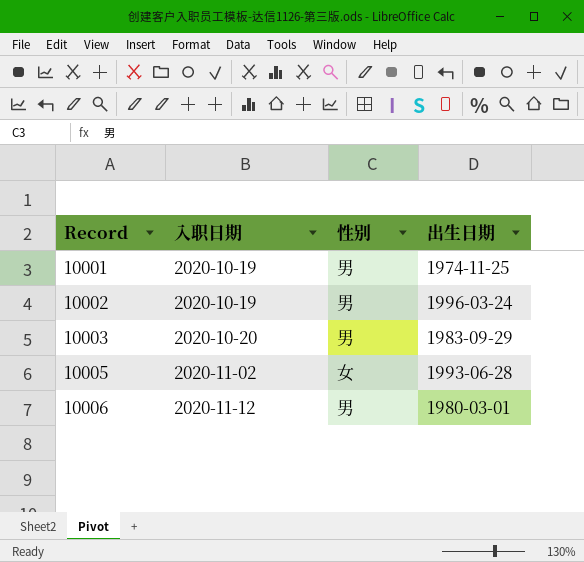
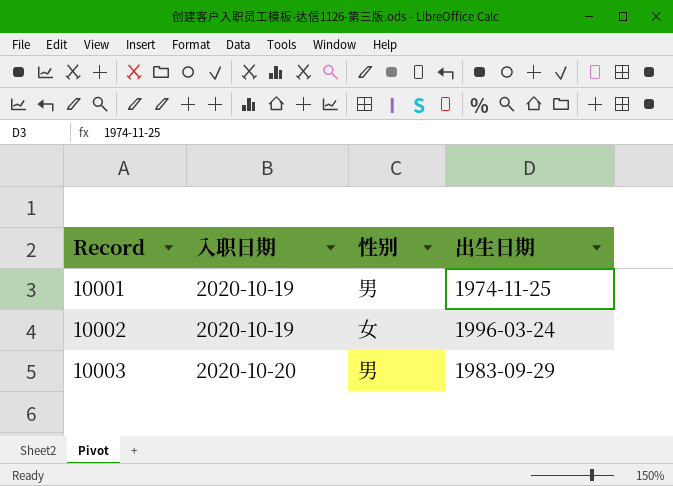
row 10005: 2020-11-02 | 女 | 1993-06-28 -> none
row 10006: 2020-11-12 | 男 | 1980-03-01 -> none
10002 | 性别: 男 -> 女

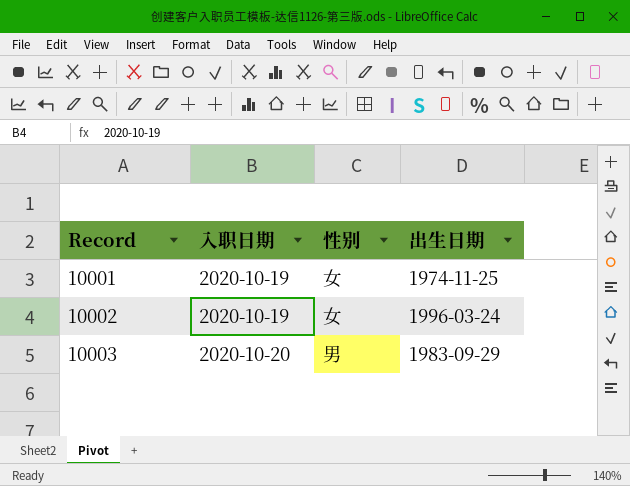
10001 | 性别: 男 -> 女

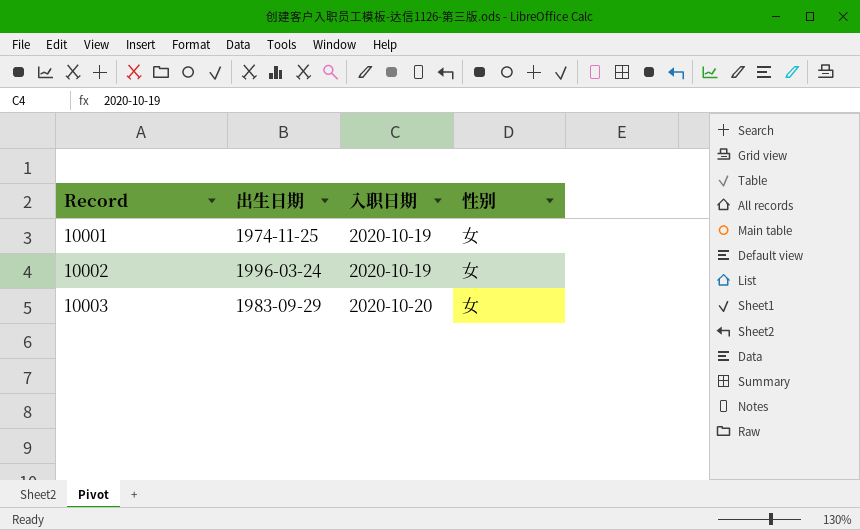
column 出生日期 | position: 4 -> 2
10003 | 性别: 男 -> 女

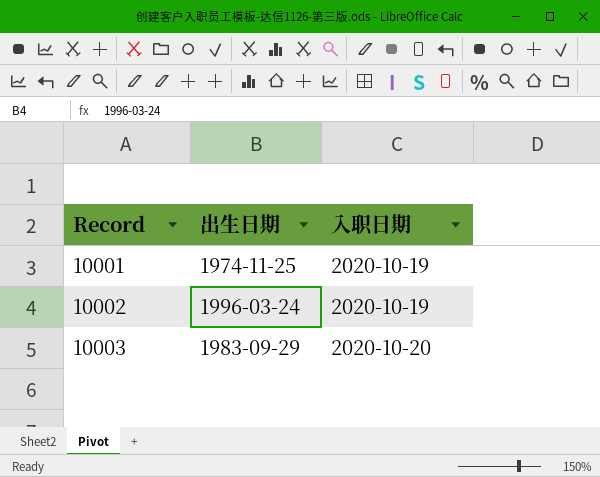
column 性别 | position: 4 -> none

